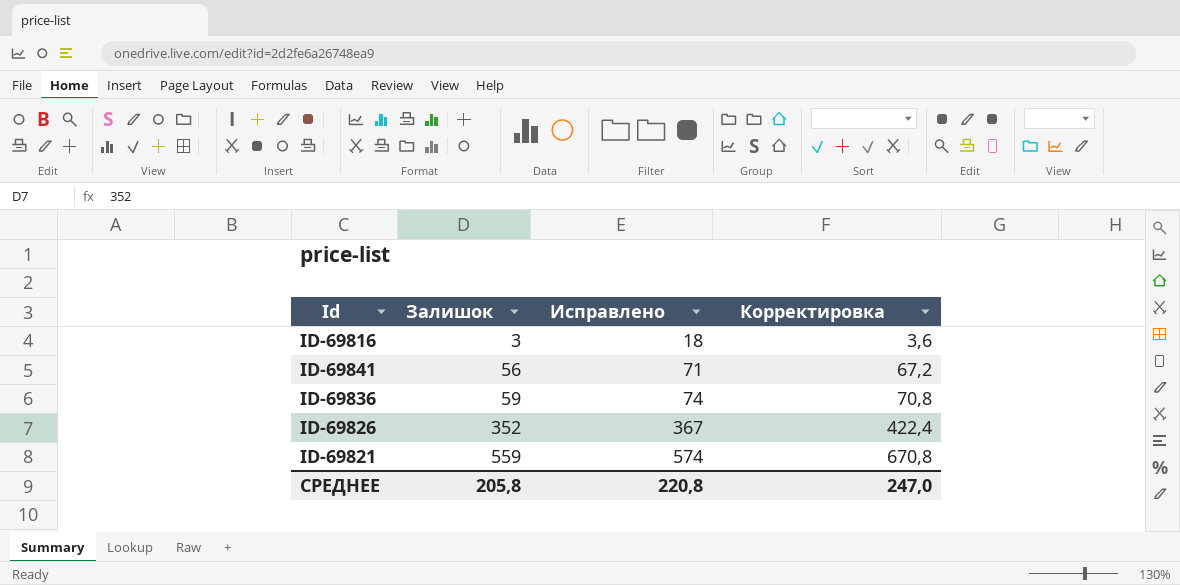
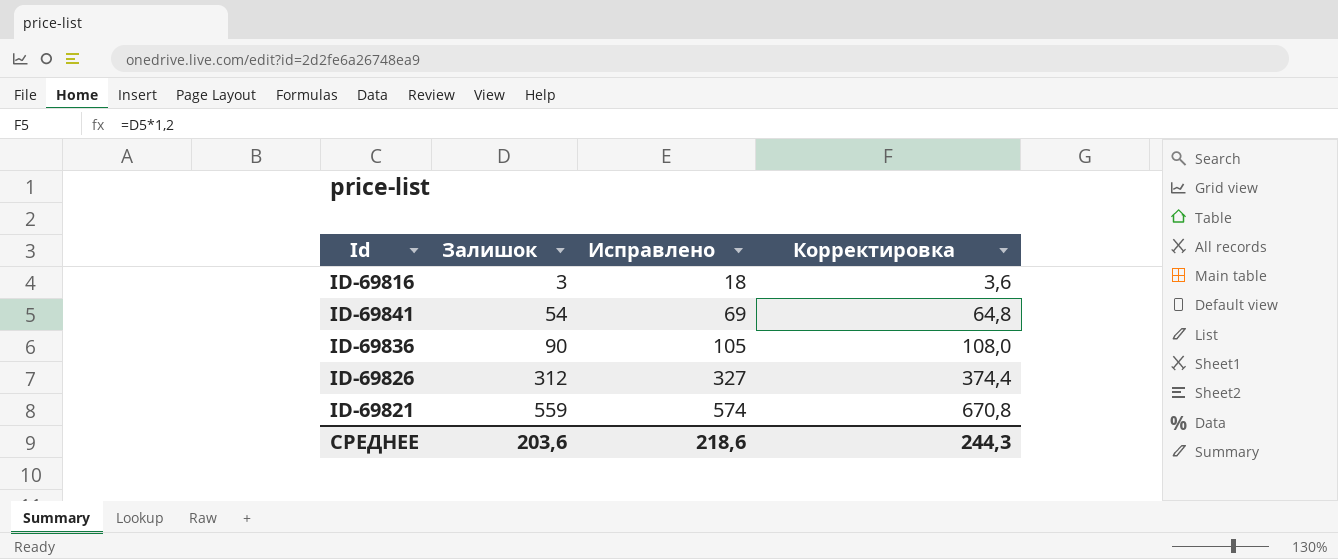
ID-69841 | Залишок: 56 -> 54
ID-69841 | Исправлено: 71 -> 69
ID-69841 | Корректировка: 67,2 -> 64,8
ID-69836 | Залишок: 59 -> 90
ID-69836 | Исправлено: 74 -> 105
ID-69836 | Корректировка: 70,8 -> 108,0
ID-69826 | Залишок: 352 -> 312
ID-69826 | Исправлено: 367 -> 327
ID-69826 | Корректировка: 422,4 -> 374,4
СРЕДНЕЕ | Залишок: 205,8 -> 203,6
СРЕДНЕЕ | Исправлено: 220,8 -> 218,6
СРЕДНЕЕ | Корректировка: 247,0 -> 244,3

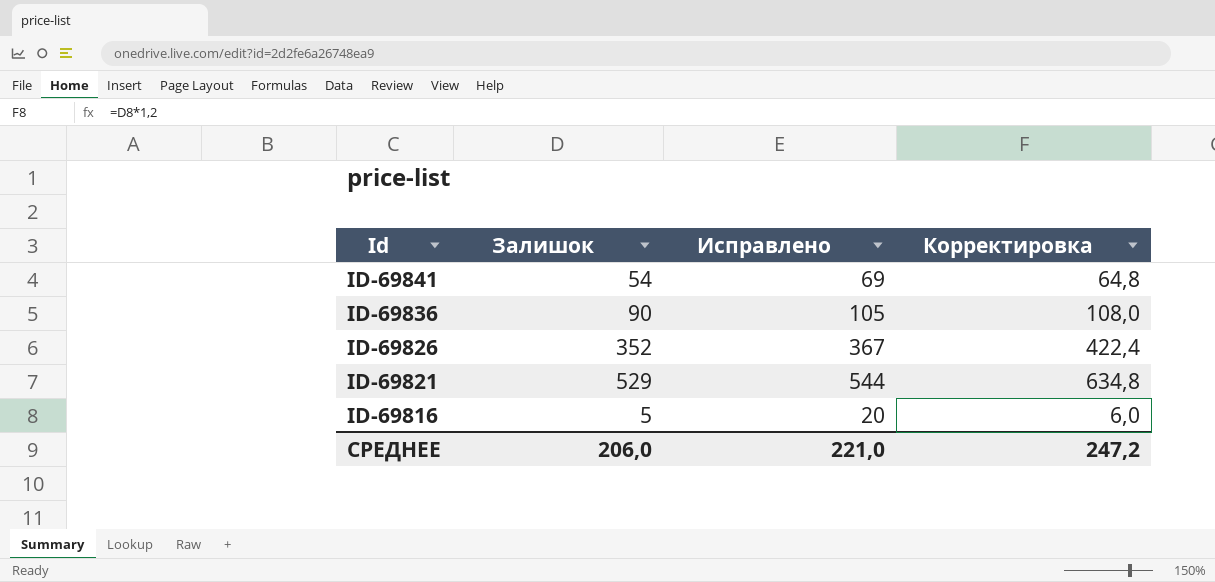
row order: Залишок ascending -> Id descending
ID-69826 | Залишок: 312 -> 352
ID-69826 | Исправлено: 327 -> 367
ID-69826 | Корректировка: 374,4 -> 422,4
ID-69821 | Залишок: 559 -> 529
ID-69821 | Исправлено: 574 -> 544
ID-69821 | Корректировка: 670,8 -> 634,8
ID-69816 | Залишок: 3 -> 5
ID-69816 | Исправлено: 18 -> 20
ID-69816 | Корректировка: 3,6 -> 6,0
СРЕДНЕЕ | Залишок: 203,6 -> 206,0
СРЕДНЕЕ | Исправлено: 218,6 -> 221,0
СРЕДНЕЕ | Корректировка: 244,3 -> 247,2

